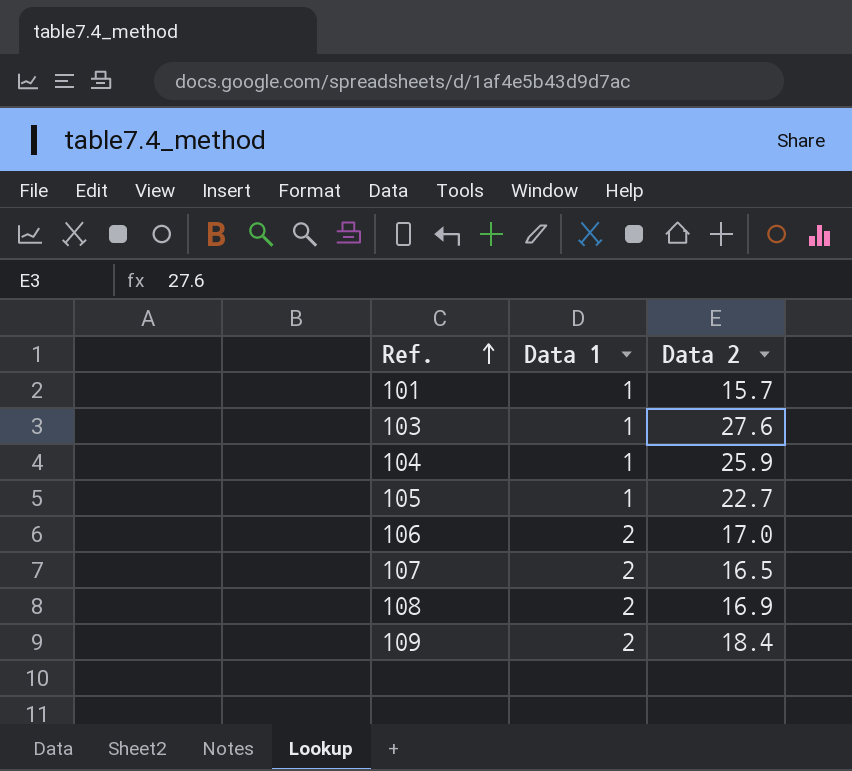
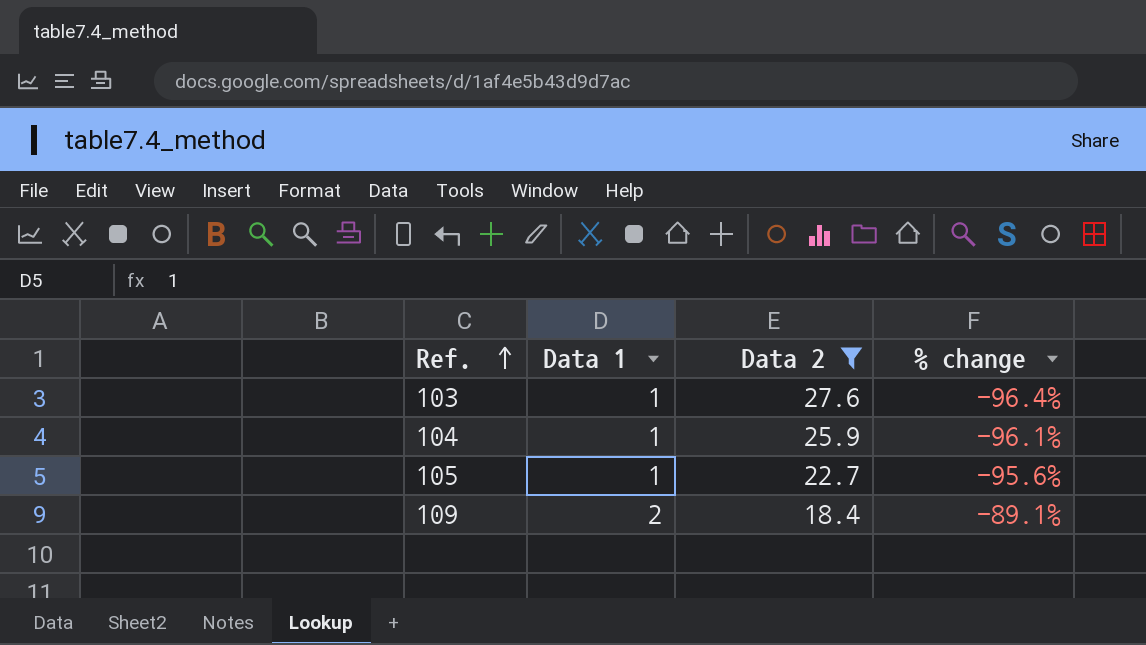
filter: none -> Data 2 >= 18.4
column % change | formula: none -> ([Data 1] - [Data 2]) / [Data 2]

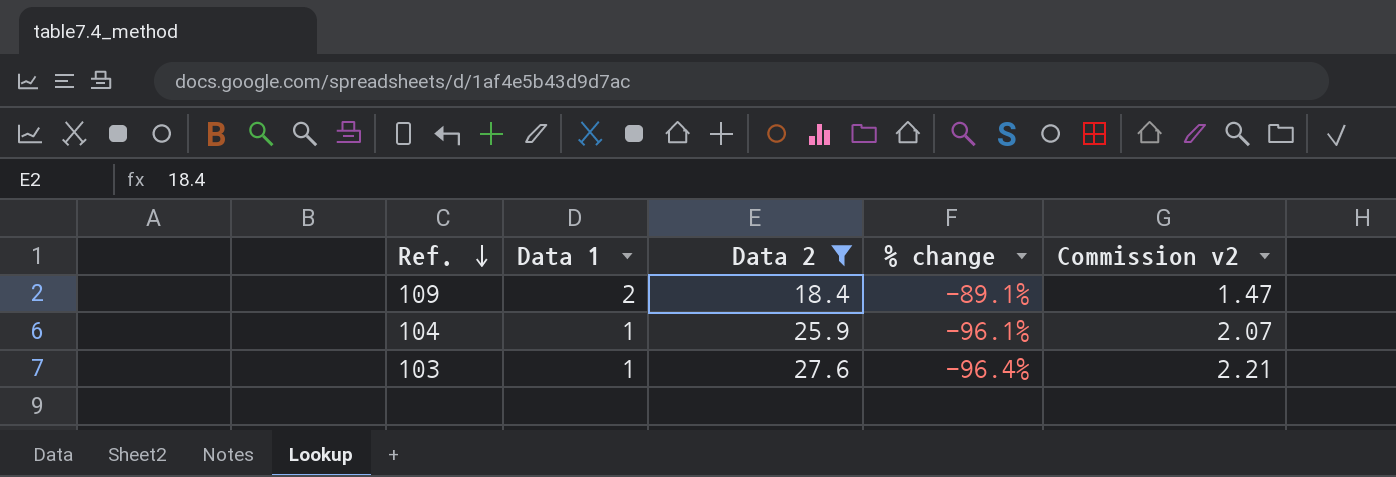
row order: Ref. ascending -> Ref. descending
column Commission v2 | formula: none -> [Data 2] * 0.08
row 105: 1 | 22.7 | -95.6% -> none

